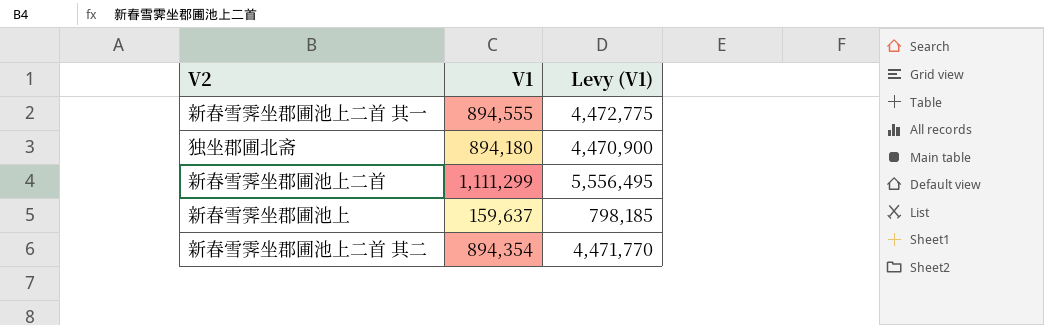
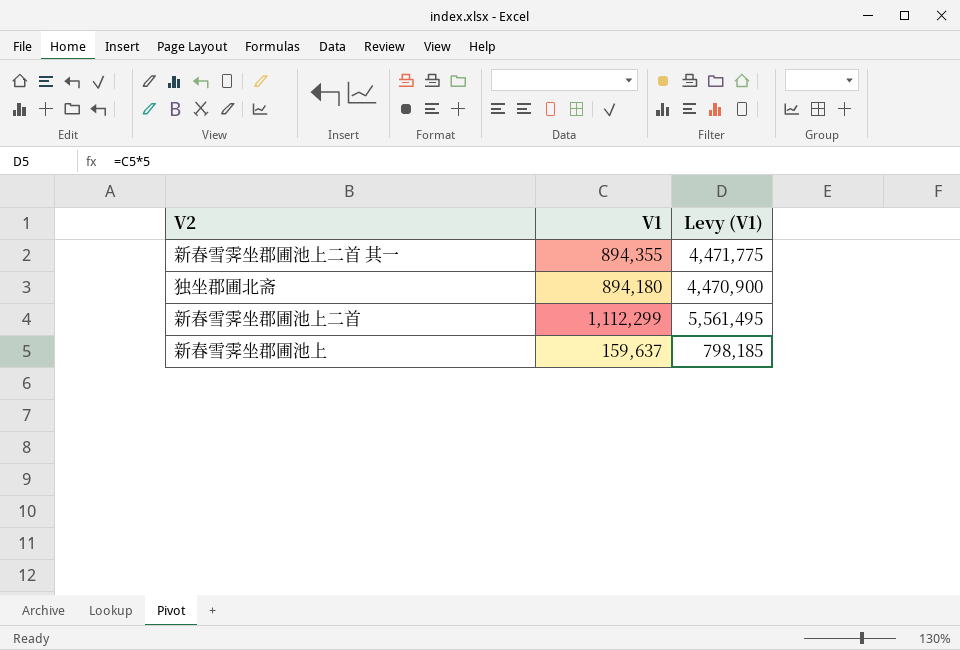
row 新春雪霁坐郡圃池上二首 其二: 894,354 | 4,471,770 -> none
新春雪霁坐郡圃池上二首 其一 | V1: 894,555 -> 894,355
新春雪霁坐郡圃池上二首 其一 | Levy (V1): 4,472,775 -> 4,471,775
新春雪霁坐郡圃池上二首 | V1: 1,111,299 -> 1,112,299
新春雪霁坐郡圃池上二首 | Levy (V1): 5,556,495 -> 5,561,495

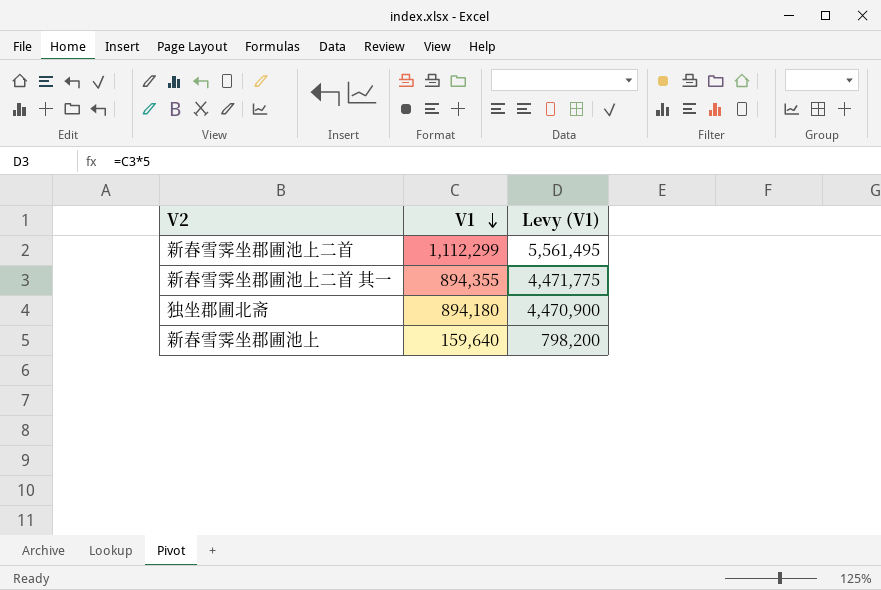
row order: none -> V1 descending
新春雪霁坐郡圃池上 | V1: 159,637 -> 159,640
新春雪霁坐郡圃池上 | Levy (V1): 798,185 -> 798,200

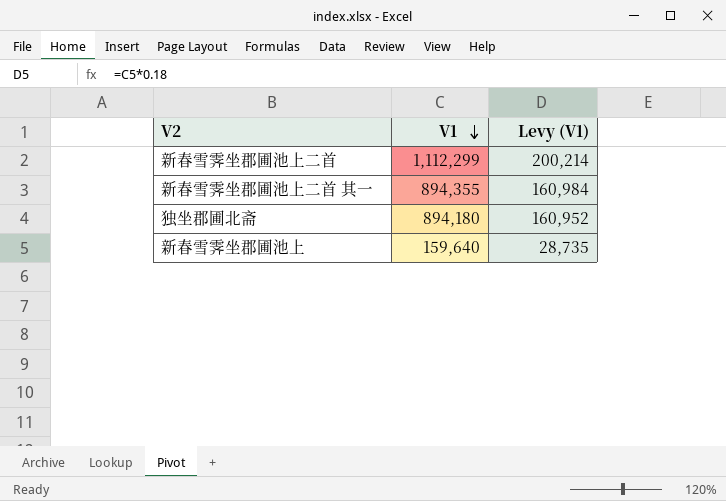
column Levy (V1) | formula: [V1] * 5 -> [V1] * 0.18

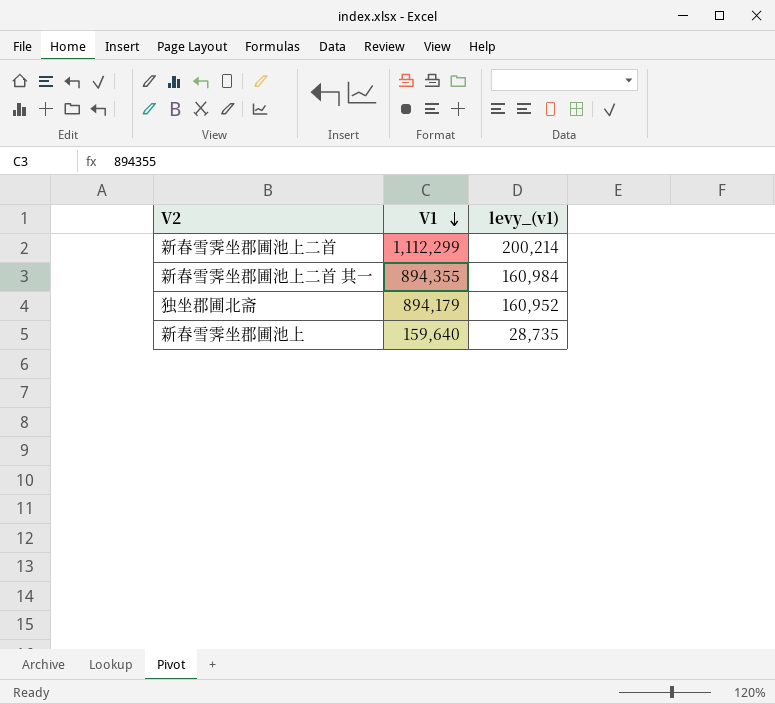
column name: Levy (V1) -> levy_(v1)
独坐郡圃北斋 | V1: 894,180 -> 894,179

